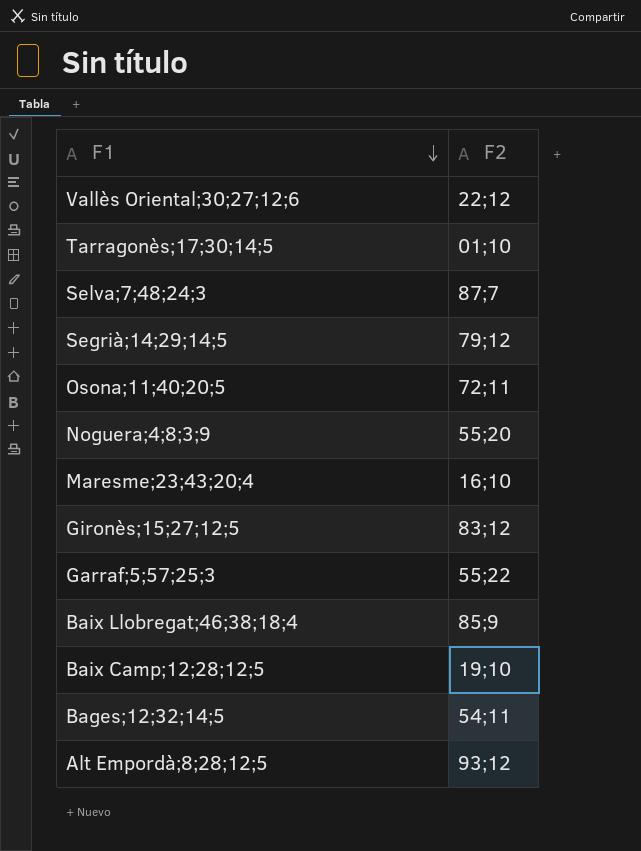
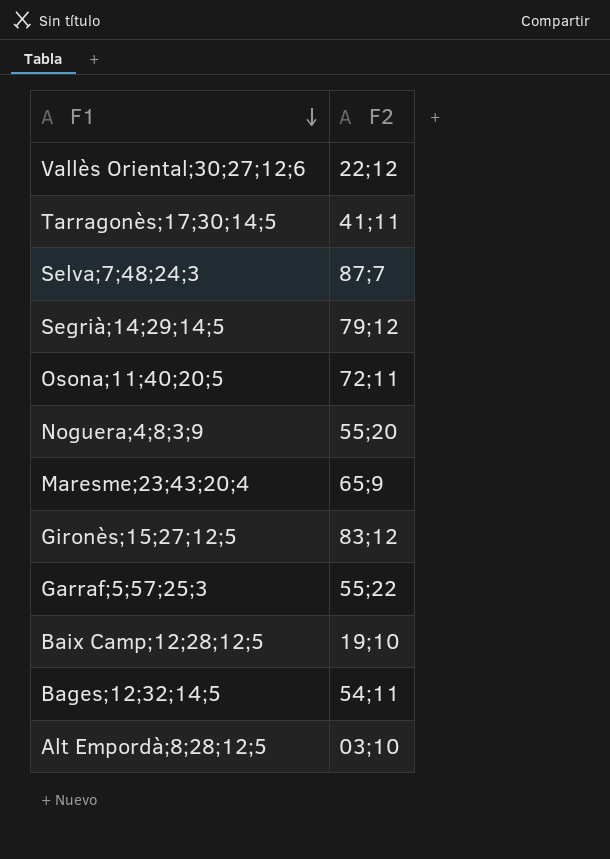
row Baix Llobregat;46;38;18;4: 85;9 -> none
Tarragonès;17;30;14;5 | F2: 01;10 -> 41;11
Maresme;23;43;20;4 | F2: 16;10 -> 65;9
Alt Empordà;8;28;12;5 | F2: 93;12 -> 03;10

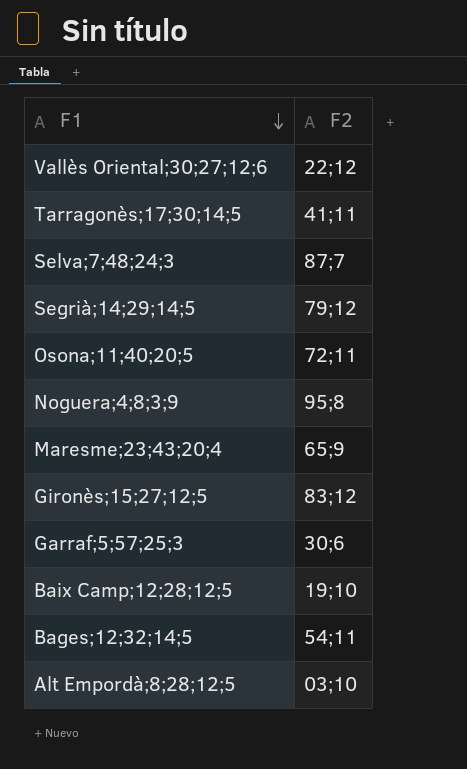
Noguera;4;8;3;9 | F2: 55;20 -> 95;8
Garraf;5;57;25;3 | F2: 55;22 -> 30;6

